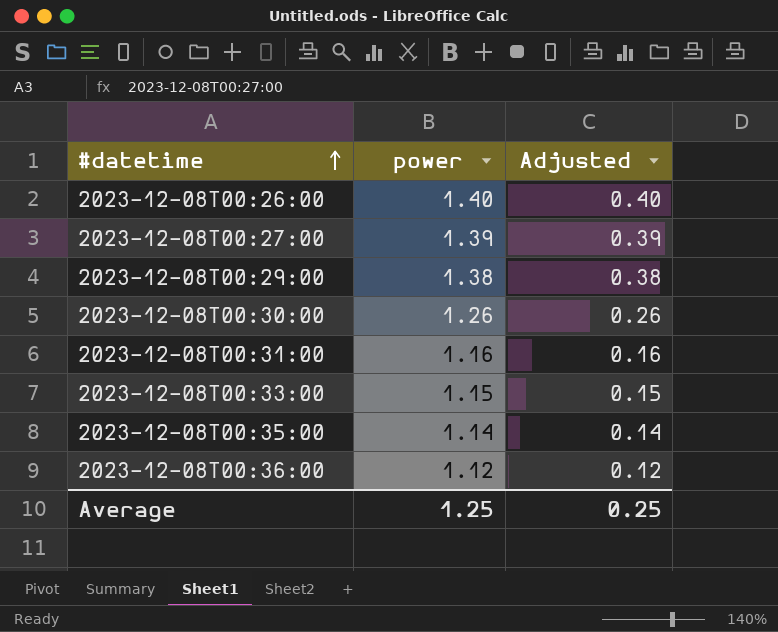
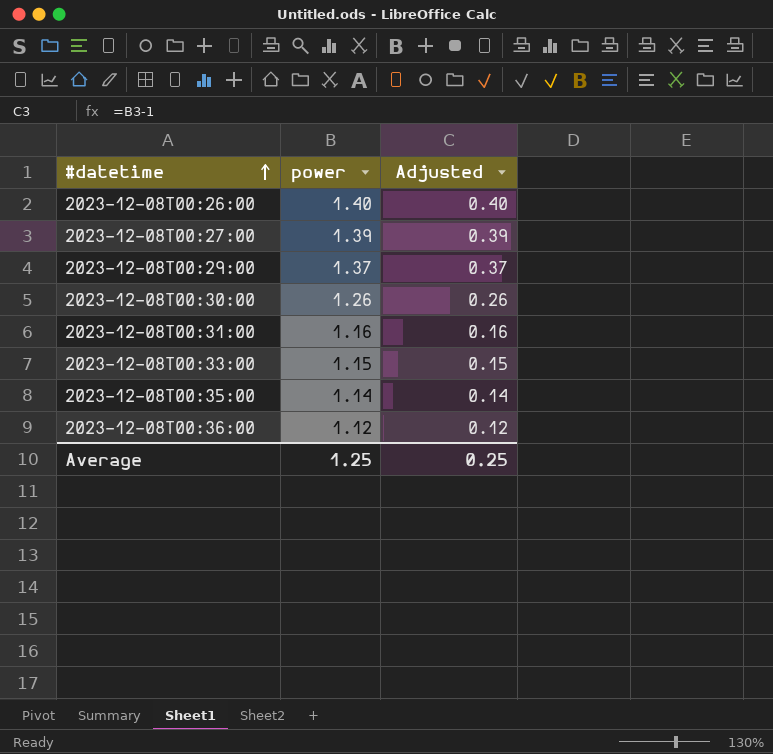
2023-12-08T00:29:00 | power: 1.38 -> 1.37
2023-12-08T00:29:00 | Adjusted: 0.38 -> 0.37

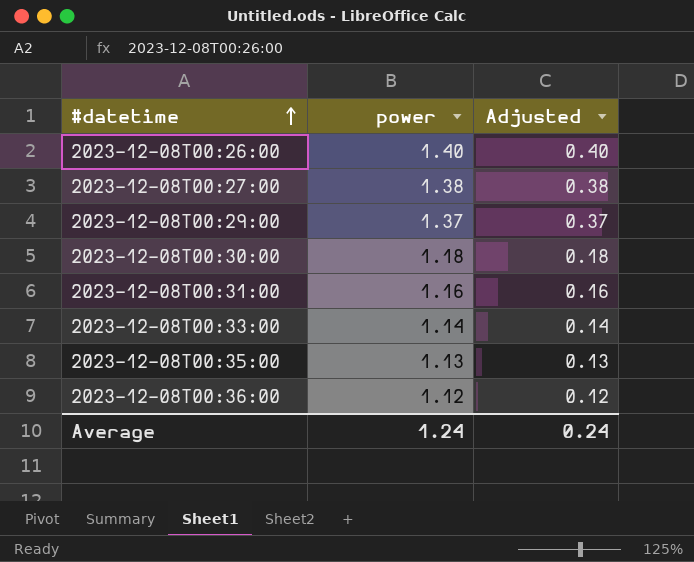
2023-12-08T00:27:00 | power: 1.39 -> 1.38
2023-12-08T00:27:00 | Adjusted: 0.39 -> 0.38
2023-12-08T00:30:00 | power: 1.26 -> 1.18
2023-12-08T00:30:00 | Adjusted: 0.26 -> 0.18
2023-12-08T00:33:00 | power: 1.15 -> 1.14
2023-12-08T00:33:00 | Adjusted: 0.15 -> 0.14
2023-12-08T00:35:00 | power: 1.14 -> 1.13
2023-12-08T00:35:00 | Adjusted: 0.14 -> 0.13
Average | power: 1.25 -> 1.24
Average | Adjusted: 0.25 -> 0.24

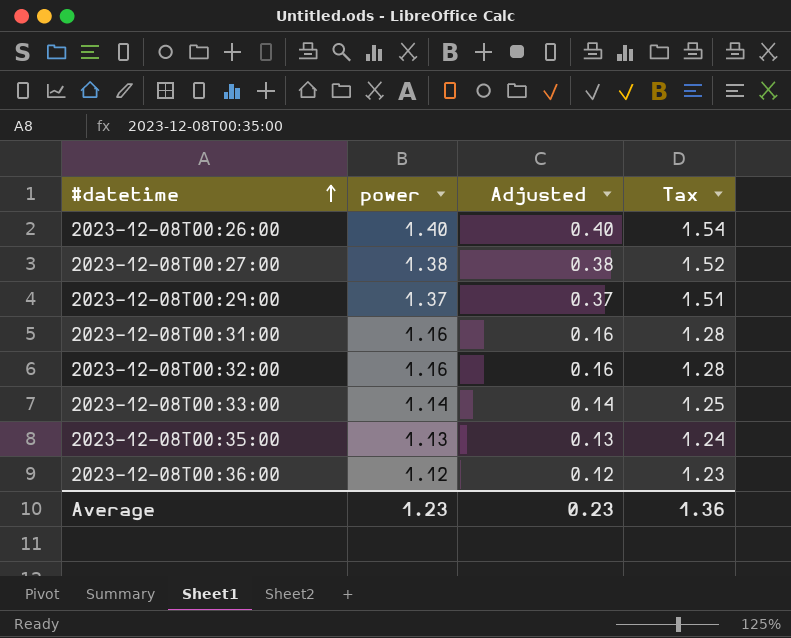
column Tax | formula: none -> [power] * 1.1
row 2023-12-08T00:30:00: 1.18 | 0.18 -> none
row 2023-12-08T00:32:00: none -> 1.16 | 0.16 | 1.28
Average | power: 1.24 -> 1.23
Average | Adjusted: 0.24 -> 0.23

